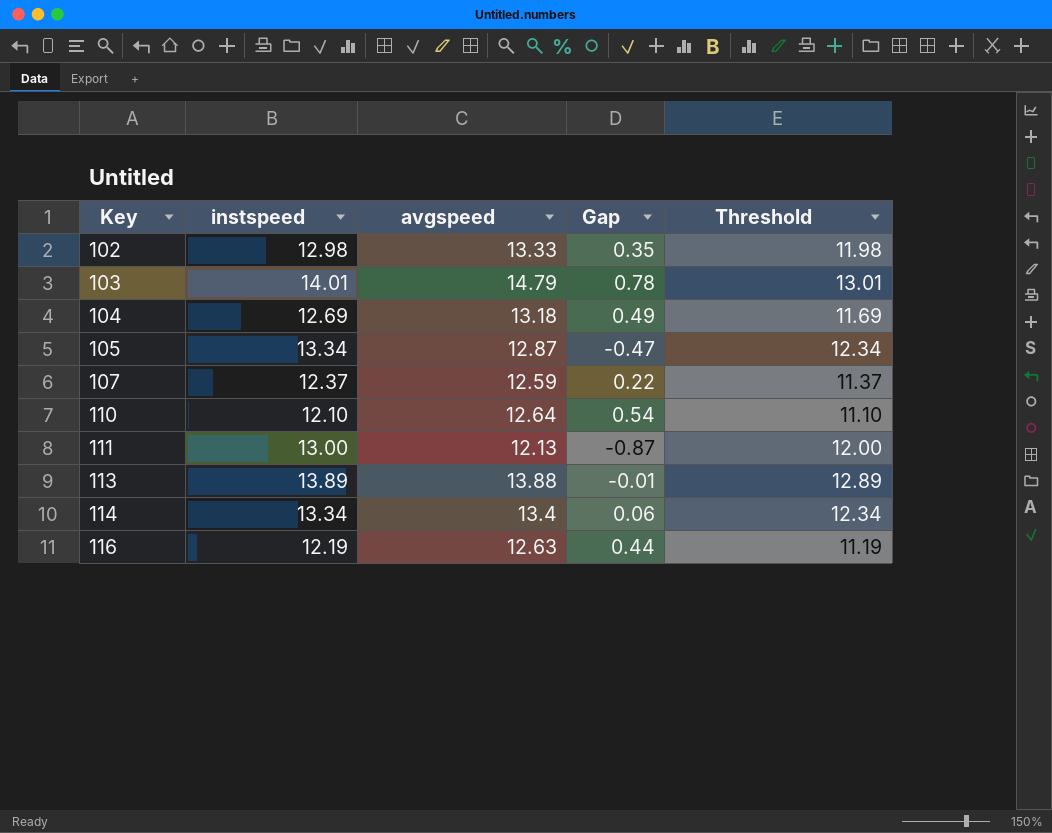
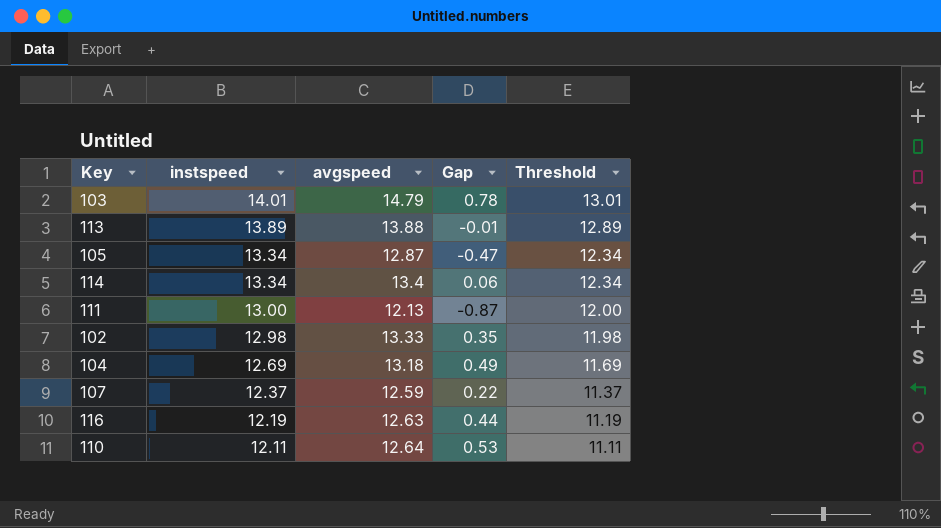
row order: Key ascending -> instspeed descending
110 | instspeed: 12.10 -> 12.11
110 | Gap: 0.54 -> 0.53
110 | Threshold: 11.10 -> 11.11

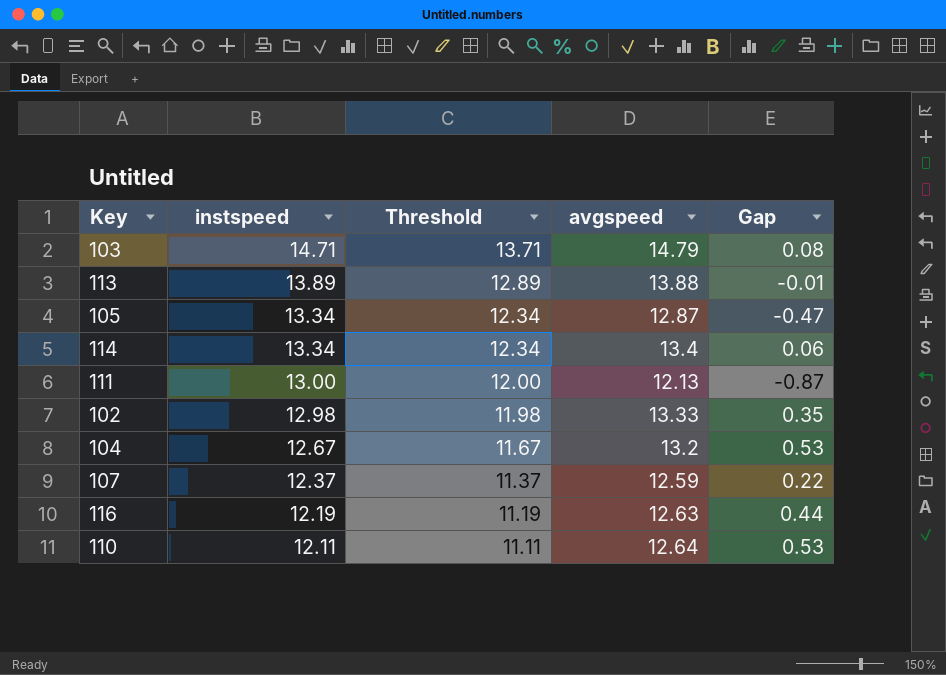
column Threshold | position: 5 -> 3
103 | instspeed: 14.01 -> 14.71
103 | Threshold: 13.01 -> 13.71
103 | Gap: 0.78 -> 0.08
104 | instspeed: 12.69 -> 12.67
104 | Threshold: 11.69 -> 11.67
104 | avgspeed: 13.18 -> 13.2
104 | Gap: 0.49 -> 0.53

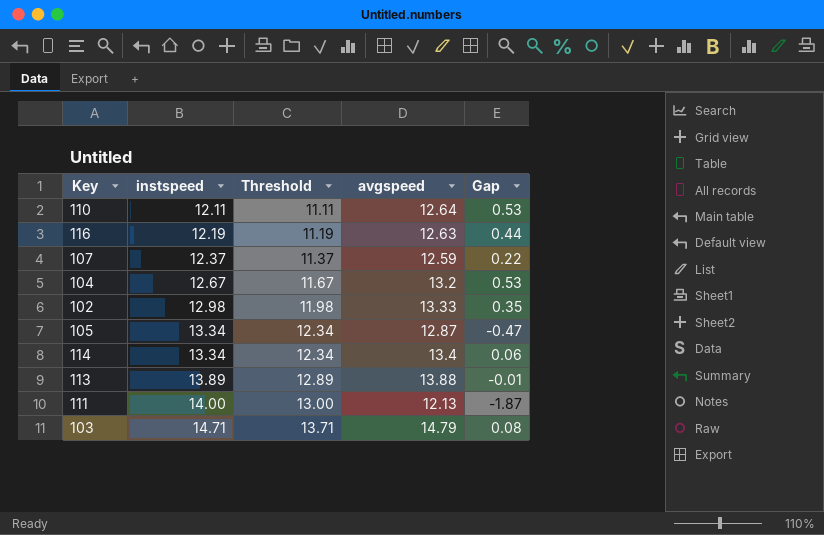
row order: instspeed descending -> instspeed ascending
111 | instspeed: 13.00 -> 14.00
111 | Threshold: 12.00 -> 13.00
111 | Gap: -0.87 -> -1.87

